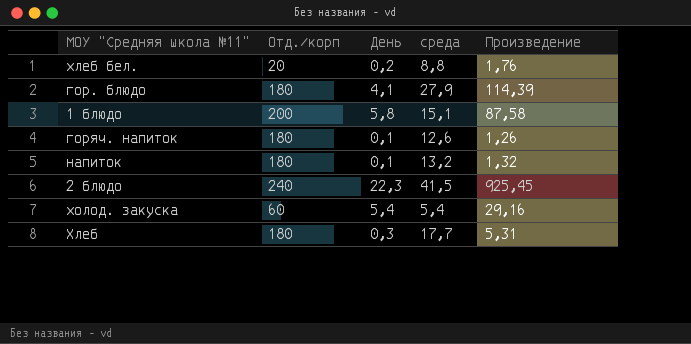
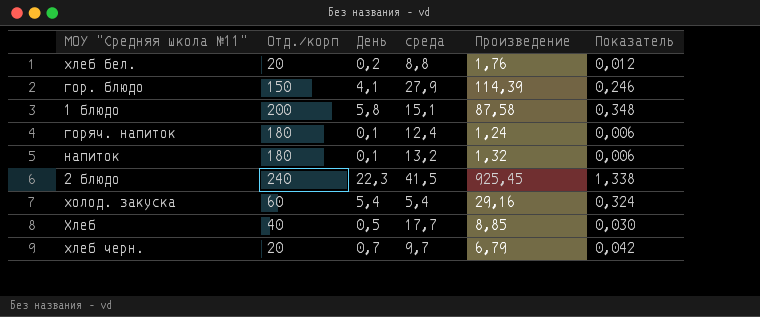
column Показатель | formula: none -> [День] * 0,06
гор. блюдо | Отд./корп: 180 -> 150
горяч. напиток | среда: 12,6 -> 12,4
горяч. напиток | Произведение: 1,26 -> 1,24
Хлеб | Отд./корп: 180 -> 40
Хлеб | День: 0,3 -> 0,5
Хлеб | Произведение: 5,31 -> 8,85
row хлеб черн.: none -> 20 | 0,7 | 9,7 | 6,79 | 0,042

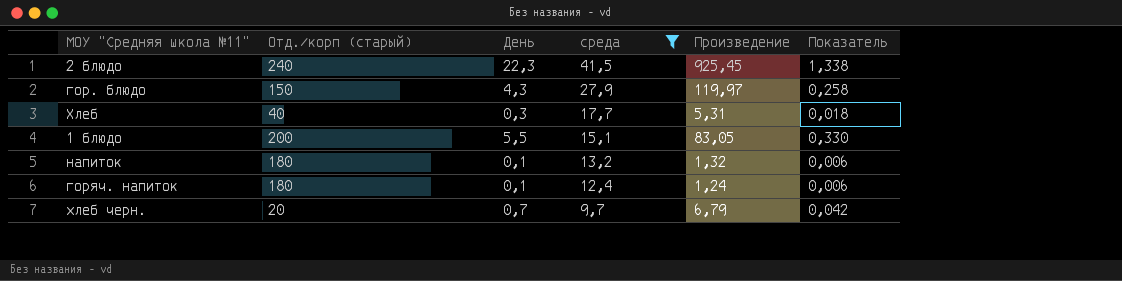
filter: none -> среда >= 9,7
row order: none -> среда descending
column name: Отд./корп -> Отд./корп (старый)
гор. блюдо | День: 4,1 -> 4,3
гор. блюдо | Произведение: 114,39 -> 119,97
гор. блюдо | Показатель: 0,246 -> 0,258
Хлеб | День: 0,5 -> 0,3
Хлеб | Произведение: 8,85 -> 5,31
Хлеб | Показатель: 0,030 -> 0,018
1 блюдо | День: 5,8 -> 5,5
1 блюдо | Произведение: 87,58 -> 83,05
1 блюдо | Показатель: 0,348 -> 0,330

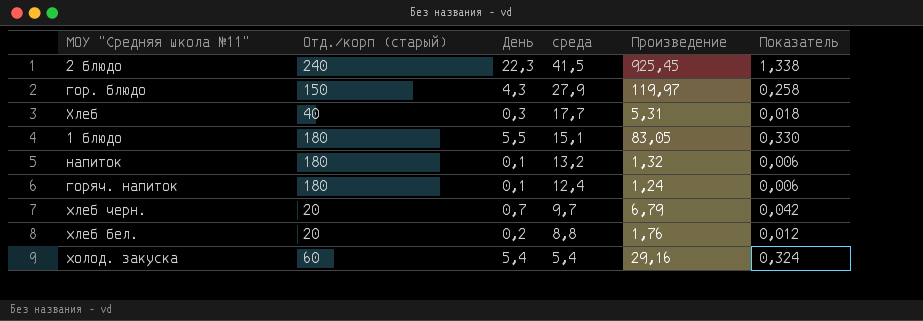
filter: среда >= 9,7 -> none
1 блюдо | Отд./корп (старый): 200 -> 180

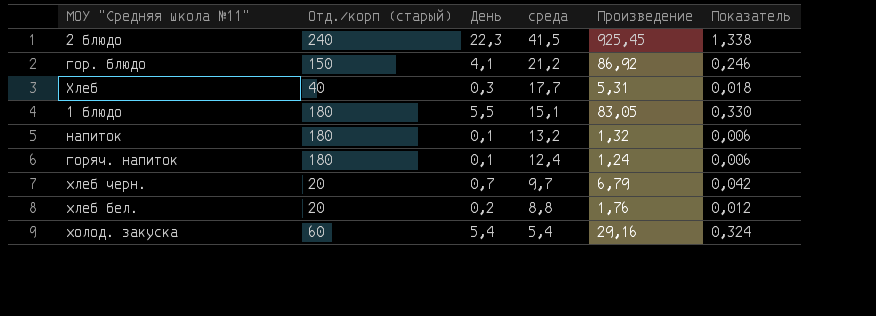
гор. блюдо | День: 4,3 -> 4,1
гор. блюдо | среда: 27,9 -> 21,2
гор. блюдо | Произведение: 119,97 -> 86,92
гор. блюдо | Показатель: 0,258 -> 0,246

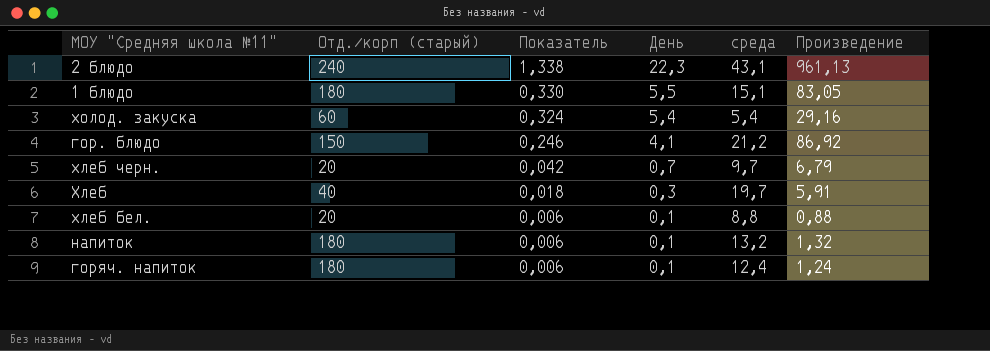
row order: среда descending -> Показатель descending
column Показатель | position: 6 -> 3
2 блюдо | среда: 41,5 -> 43,1
2 блюдо | Произведение: 925,45 -> 961,13
Хлеб | среда: 17,7 -> 19,7
Хлеб | Произведение: 5,31 -> 5,91
хлеб бел. | Показатель: 0,012 -> 0,006
хлеб бел. | День: 0,2 -> 0,1
хлеб бел. | Произведение: 1,76 -> 0,88

